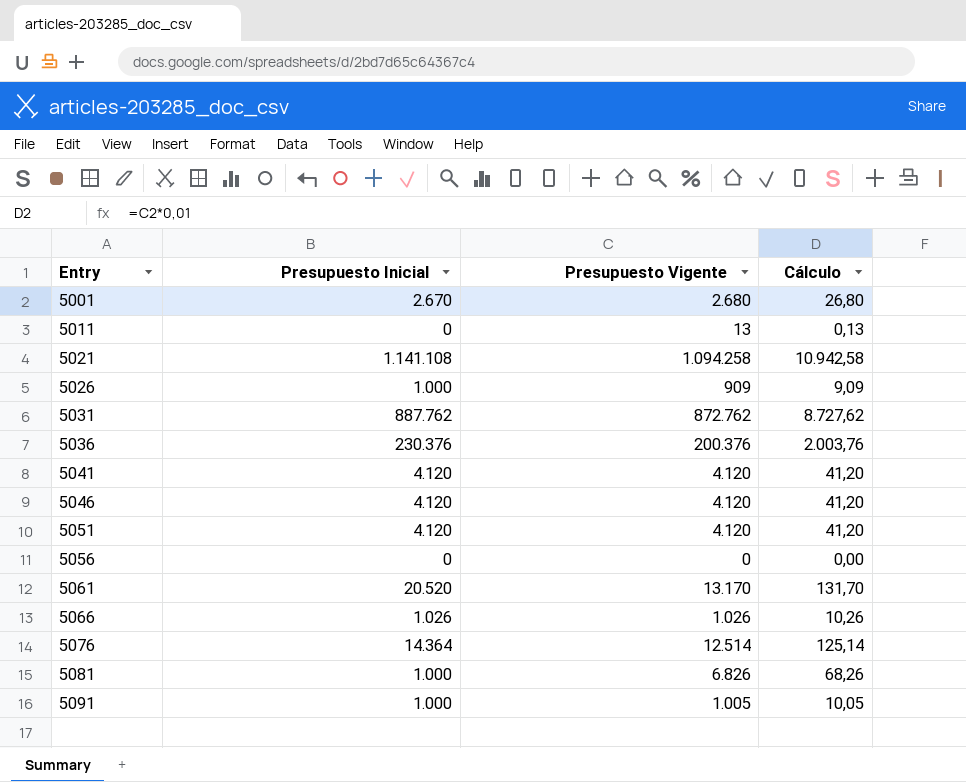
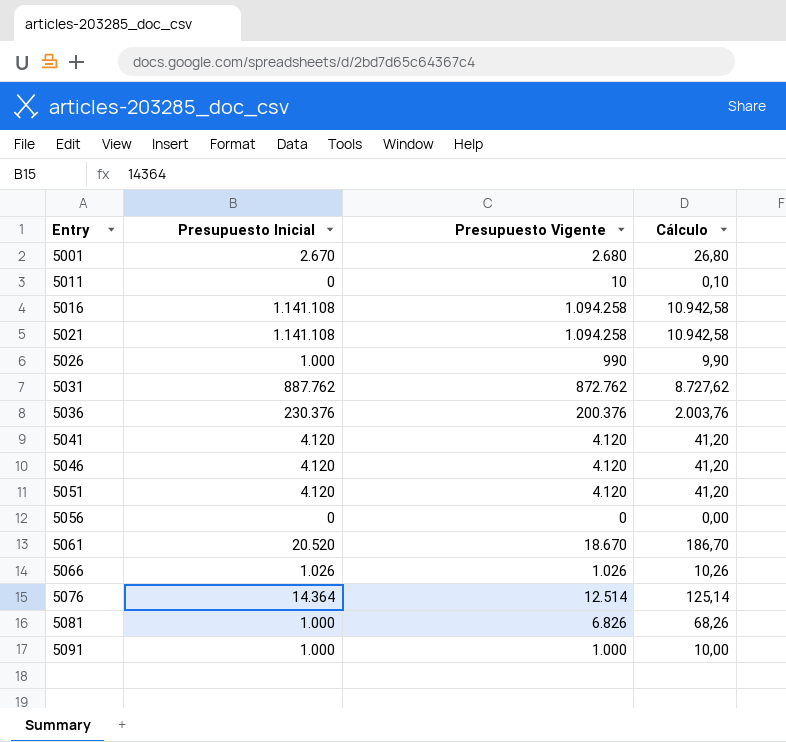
5011 | Presupuesto Vigente: 13 -> 10
5011 | Cálculo: 0,13 -> 0,10
row 5016: none -> 1.141.108 | 1.094.258 | 10.942,58
5026 | Presupuesto Vigente: 909 -> 990
5026 | Cálculo: 9,09 -> 9,90
5061 | Presupuesto Vigente: 13.170 -> 18.670
5061 | Cálculo: 131,70 -> 186,70
5091 | Presupuesto Vigente: 1.005 -> 1.000
5091 | Cálculo: 10,05 -> 10,00

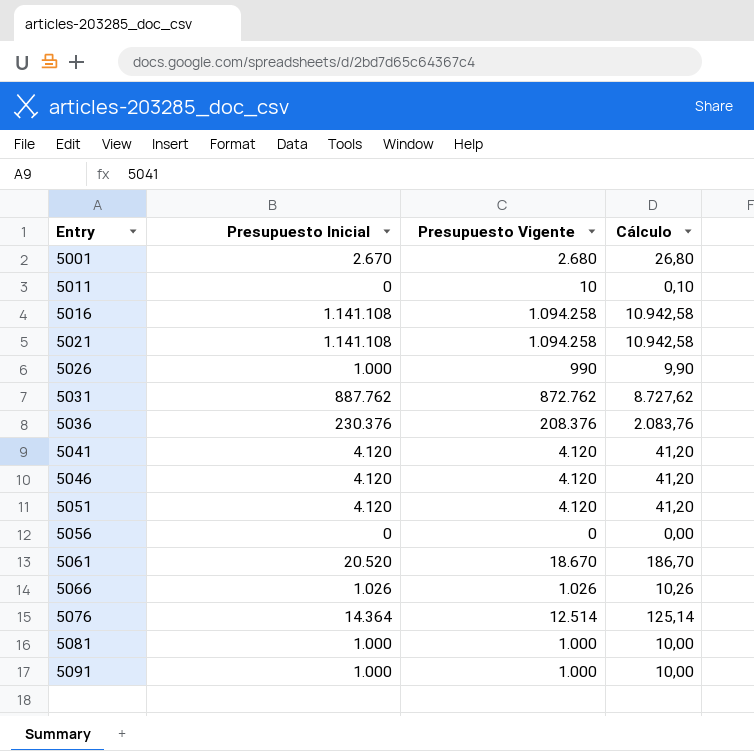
5036 | Presupuesto Vigente: 200.376 -> 208.376
5036 | Cálculo: 2.003,76 -> 2.083,76
5081 | Presupuesto Vigente: 6.826 -> 1.000
5081 | Cálculo: 68,26 -> 10,00

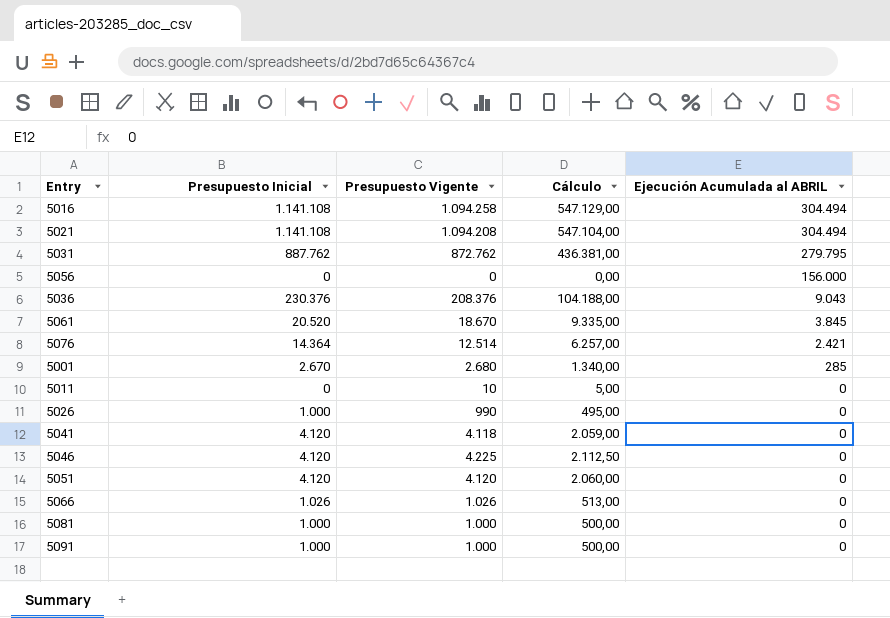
row order: Entry ascending -> Ejecución Acumulada al ABRIL descending
column Cálculo | formula: [Presupuesto Vigente] * 0,01 -> [Presupuesto Vigente] * 0,5
column Ejecución Acumulada al ABRIL | position: none -> 5
5021 | Presupuesto Vigente: 1.094.258 -> 1.094.208
5041 | Presupuesto Vigente: 4.120 -> 4.118
5046 | Presupuesto Vigente: 4.120 -> 4.225

